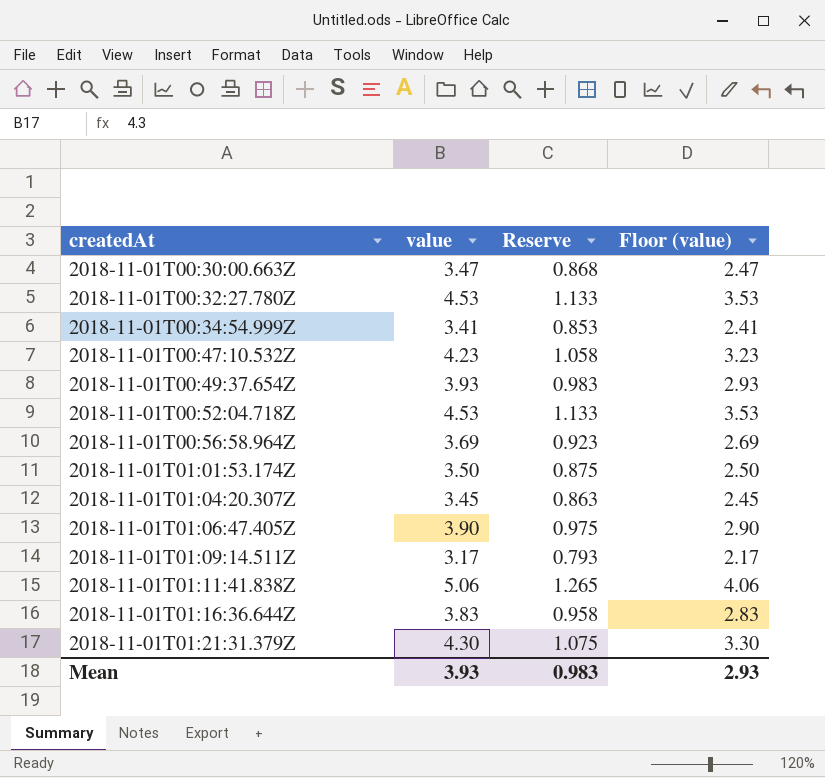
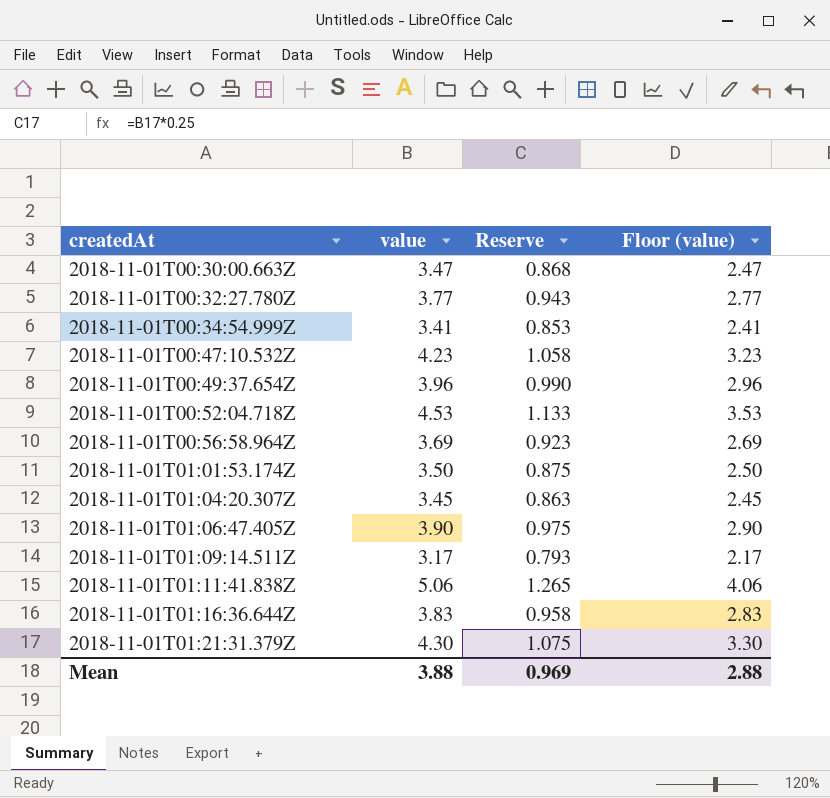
2018-11-01T00:32:27.780Z | value: 4.53 -> 3.77
2018-11-01T00:32:27.780Z | Reserve: 1.133 -> 0.943
2018-11-01T00:32:27.780Z | Floor (value): 3.53 -> 2.77
2018-11-01T00:49:37.654Z | value: 3.93 -> 3.96
2018-11-01T00:49:37.654Z | Reserve: 0.983 -> 0.990
2018-11-01T00:49:37.654Z | Floor (value): 2.93 -> 2.96
Mean | value: 3.93 -> 3.88
Mean | Reserve: 0.983 -> 0.969
Mean | Floor (value): 2.93 -> 2.88

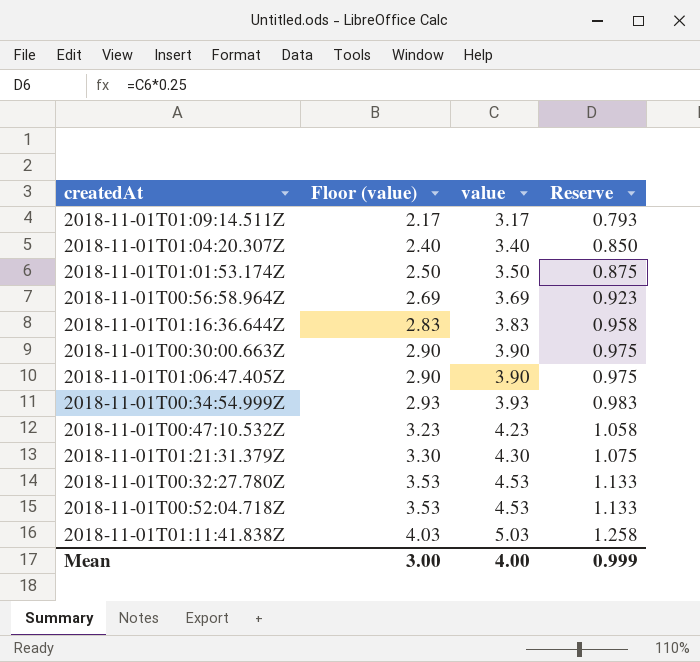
row order: createdAt ascending -> Floor (value) ascending
column Floor (value) | position: 4 -> 2
row 2018-11-01T00:49:37.654Z: 3.96 | 0.990 | 2.96 -> none
2018-11-01T01:04:20.307Z | Floor (value): 2.45 -> 2.40
2018-11-01T01:04:20.307Z | value: 3.45 -> 3.40
2018-11-01T01:04:20.307Z | Reserve: 0.863 -> 0.850
2018-11-01T00:30:00.663Z | Floor (value): 2.47 -> 2.90
2018-11-01T00:30:00.663Z | value: 3.47 -> 3.90
2018-11-01T00:30:00.663Z | Reserve: 0.868 -> 0.975
2018-11-01T00:34:54.999Z | Floor (value): 2.41 -> 2.93
2018-11-01T00:34:54.999Z | value: 3.41 -> 3.93
2018-11-01T00:34:54.999Z | Reserve: 0.853 -> 0.983
2018-11-01T00:32:27.780Z | Floor (value): 2.77 -> 3.53
2018-11-01T00:32:27.780Z | value: 3.77 -> 4.53
2018-11-01T00:32:27.780Z | Reserve: 0.943 -> 1.133
2018-11-01T01:11:41.838Z | Floor (value): 4.06 -> 4.03
2018-11-01T01:11:41.838Z | value: 5.06 -> 5.03
2018-11-01T01:11:41.838Z | Reserve: 1.265 -> 1.258
Mean | Floor (value): 2.88 -> 3.00
Mean | value: 3.88 -> 4.00
Mean | Reserve: 0.969 -> 0.999

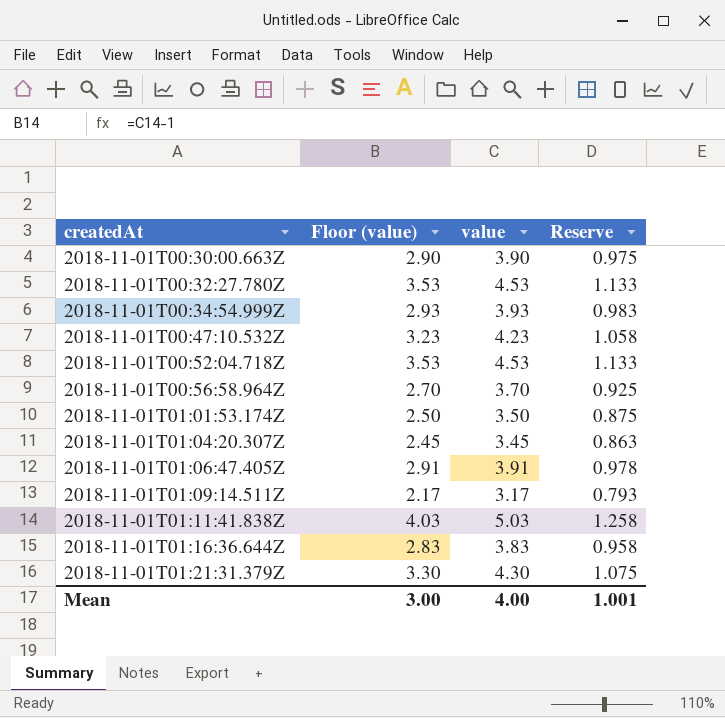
row order: Floor (value) ascending -> createdAt ascending
2018-11-01T00:56:58.964Z | Floor (value): 2.69 -> 2.70
2018-11-01T00:56:58.964Z | value: 3.69 -> 3.70
2018-11-01T00:56:58.964Z | Reserve: 0.923 -> 0.925
2018-11-01T01:04:20.307Z | Floor (value): 2.40 -> 2.45
2018-11-01T01:04:20.307Z | value: 3.40 -> 3.45
2018-11-01T01:04:20.307Z | Reserve: 0.850 -> 0.863
2018-11-01T01:06:47.405Z | Floor (value): 2.90 -> 2.91
2018-11-01T01:06:47.405Z | value: 3.90 -> 3.91
2018-11-01T01:06:47.405Z | Reserve: 0.975 -> 0.978
Mean | Reserve: 0.999 -> 1.001

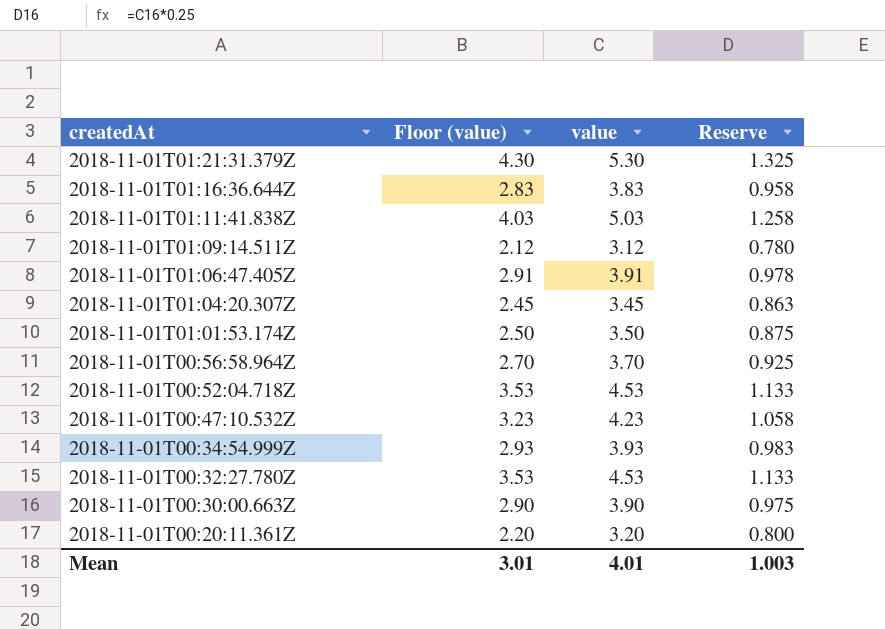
row order: createdAt ascending -> createdAt descending
2018-11-01T01:21:31.379Z | Floor (value): 3.30 -> 4.30
2018-11-01T01:21:31.379Z | value: 4.30 -> 5.30
2018-11-01T01:21:31.379Z | Reserve: 1.075 -> 1.325
2018-11-01T01:09:14.511Z | Floor (value): 2.17 -> 2.12
2018-11-01T01:09:14.511Z | value: 3.17 -> 3.12
2018-11-01T01:09:14.511Z | Reserve: 0.793 -> 0.780
row 2018-11-01T00:20:11.361Z: none -> 2.20 | 3.20 | 0.800
Mean | Floor (value): 3.00 -> 3.01
Mean | value: 4.00 -> 4.01
Mean | Reserve: 1.001 -> 1.003

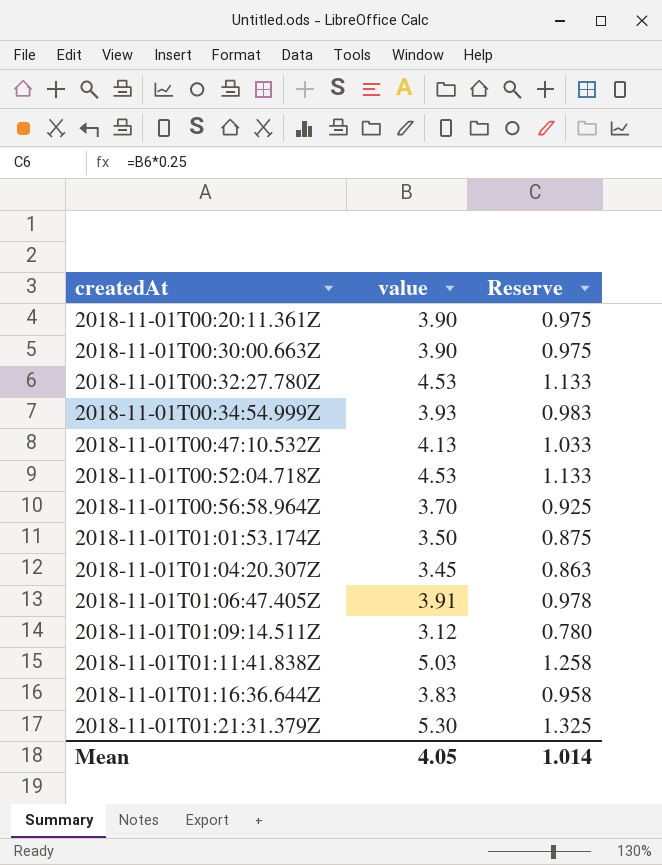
row order: createdAt descending -> createdAt ascending
column Floor (value) | formula: [value] - 1 -> none
2018-11-01T00:20:11.361Z | value: 3.20 -> 3.90
2018-11-01T00:20:11.361Z | Reserve: 0.800 -> 0.975
2018-11-01T00:47:10.532Z | value: 4.23 -> 4.13
2018-11-01T00:47:10.532Z | Reserve: 1.058 -> 1.033
Mean | value: 4.01 -> 4.05
Mean | Reserve: 1.003 -> 1.014

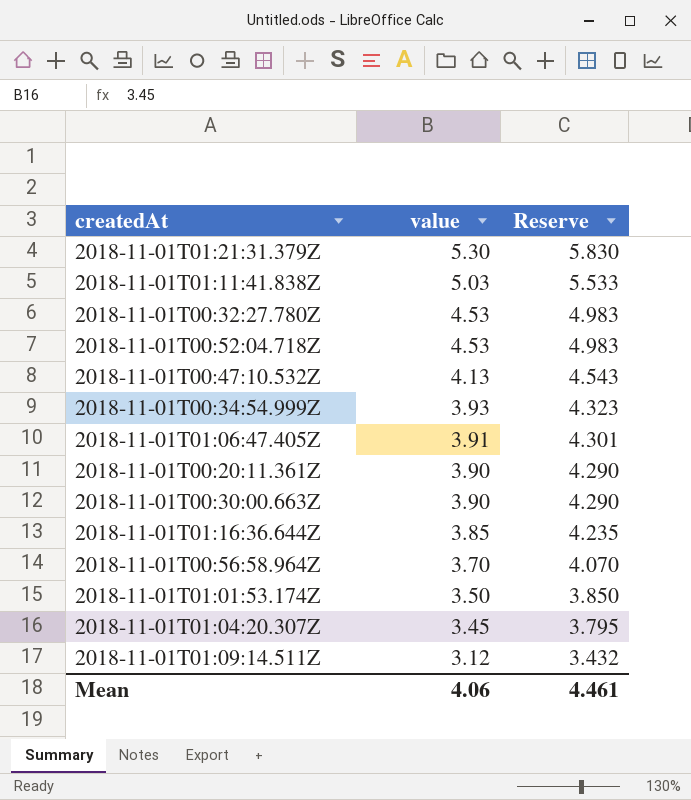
row order: createdAt ascending -> value descending
column Reserve | formula: [value] * 0.25 -> [value] * 1.1
2018-11-01T01:16:36.644Z | value: 3.83 -> 3.85
Mean | value: 4.05 -> 4.06
Mean | Reserve: 1.014 -> 4.461

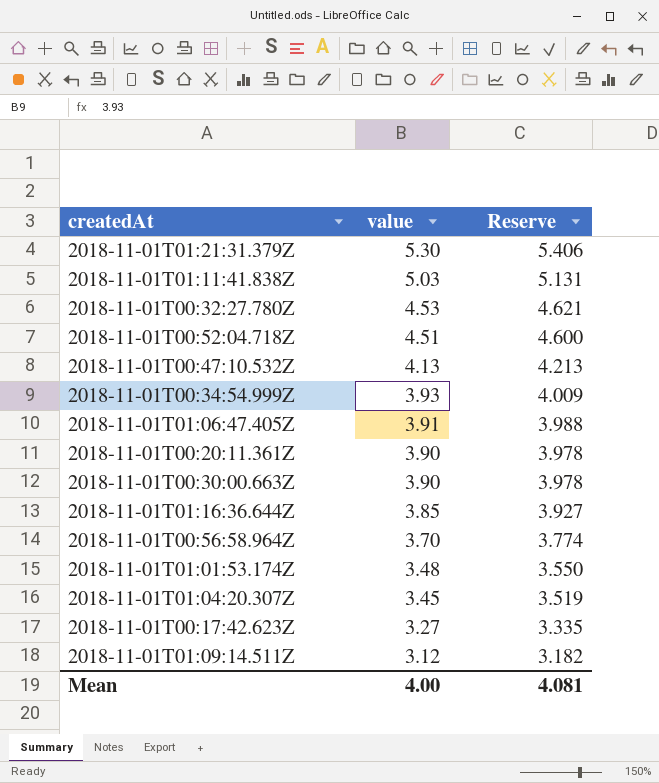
column Reserve | formula: [value] * 1.1 -> [value] * 1.02
2018-11-01T00:52:04.718Z | value: 4.53 -> 4.51
2018-11-01T01:01:53.174Z | value: 3.50 -> 3.48
row 2018-11-01T00:17:42.623Z: none -> 3.27 | 3.335
Mean | value: 4.06 -> 4.00
Mean | Reserve: 4.461 -> 4.081

